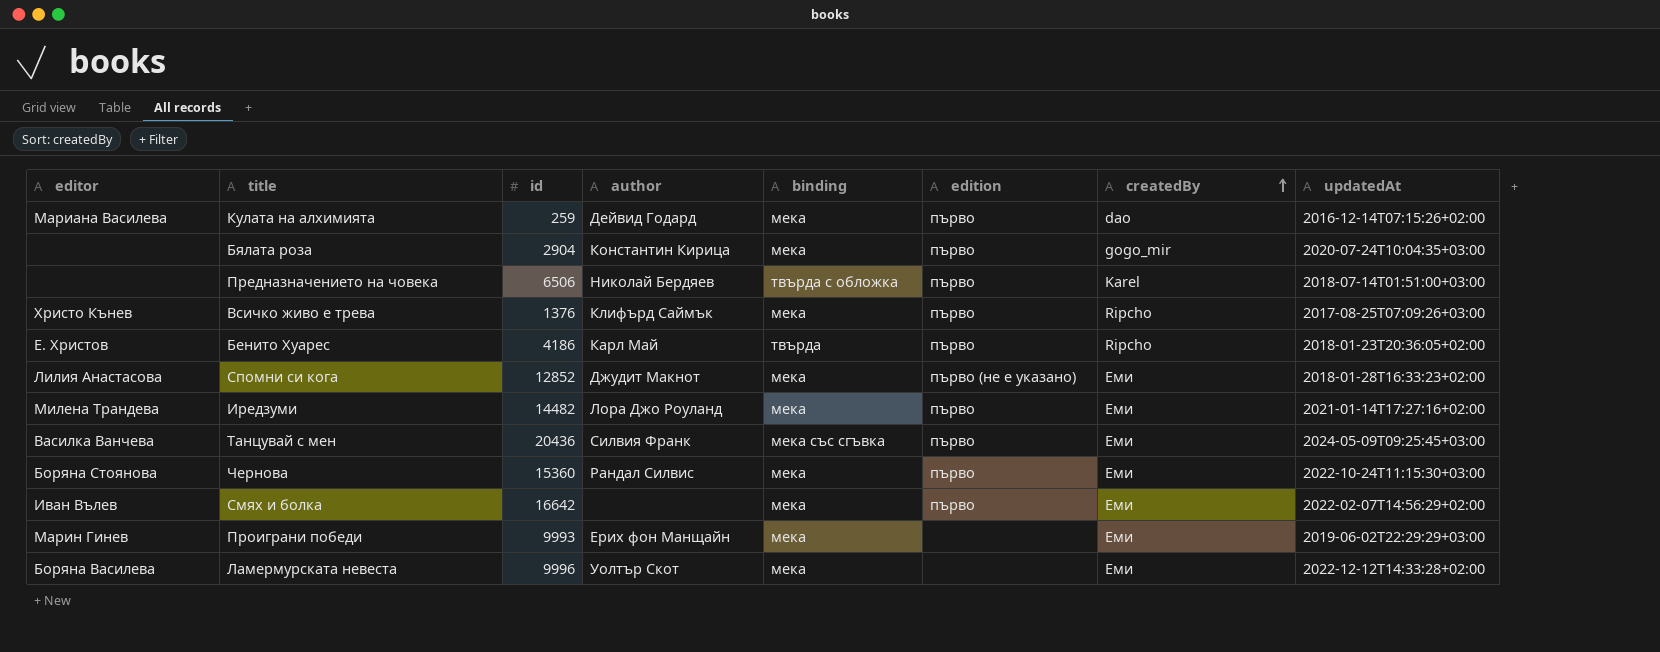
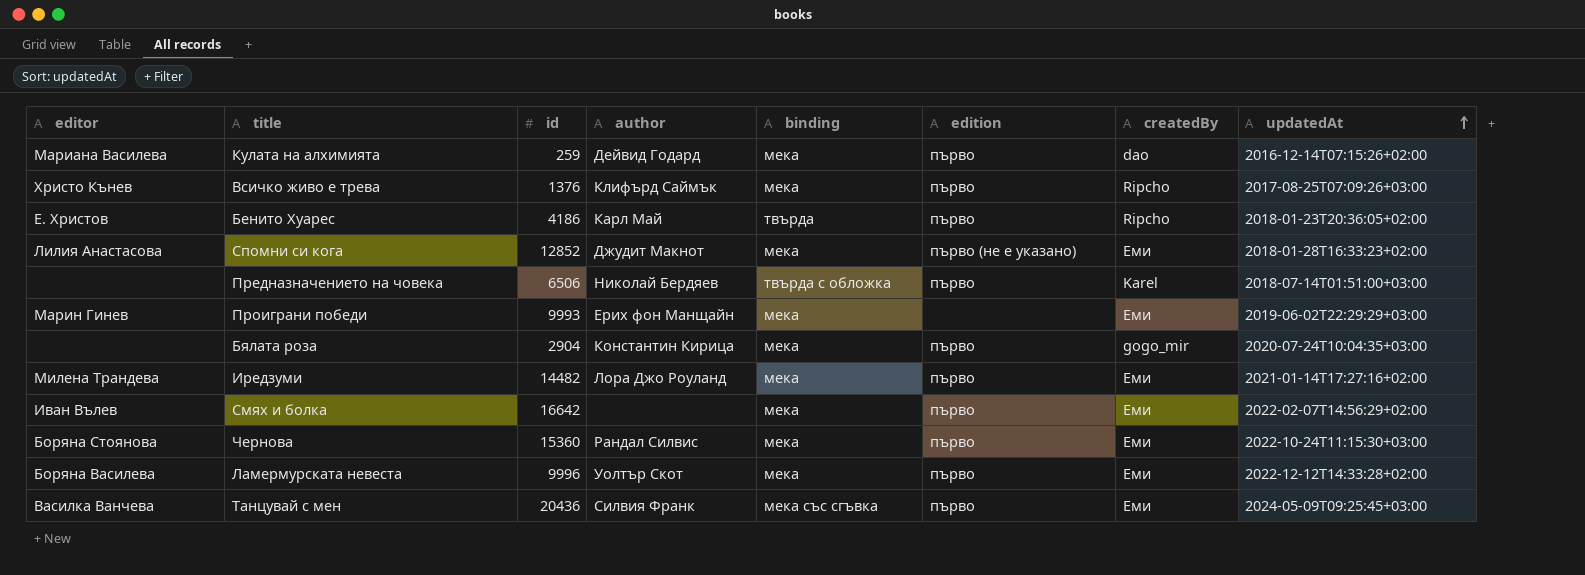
row order: createdBy ascending -> updatedAt ascending
Ламермурската невеста | edition: none -> първо

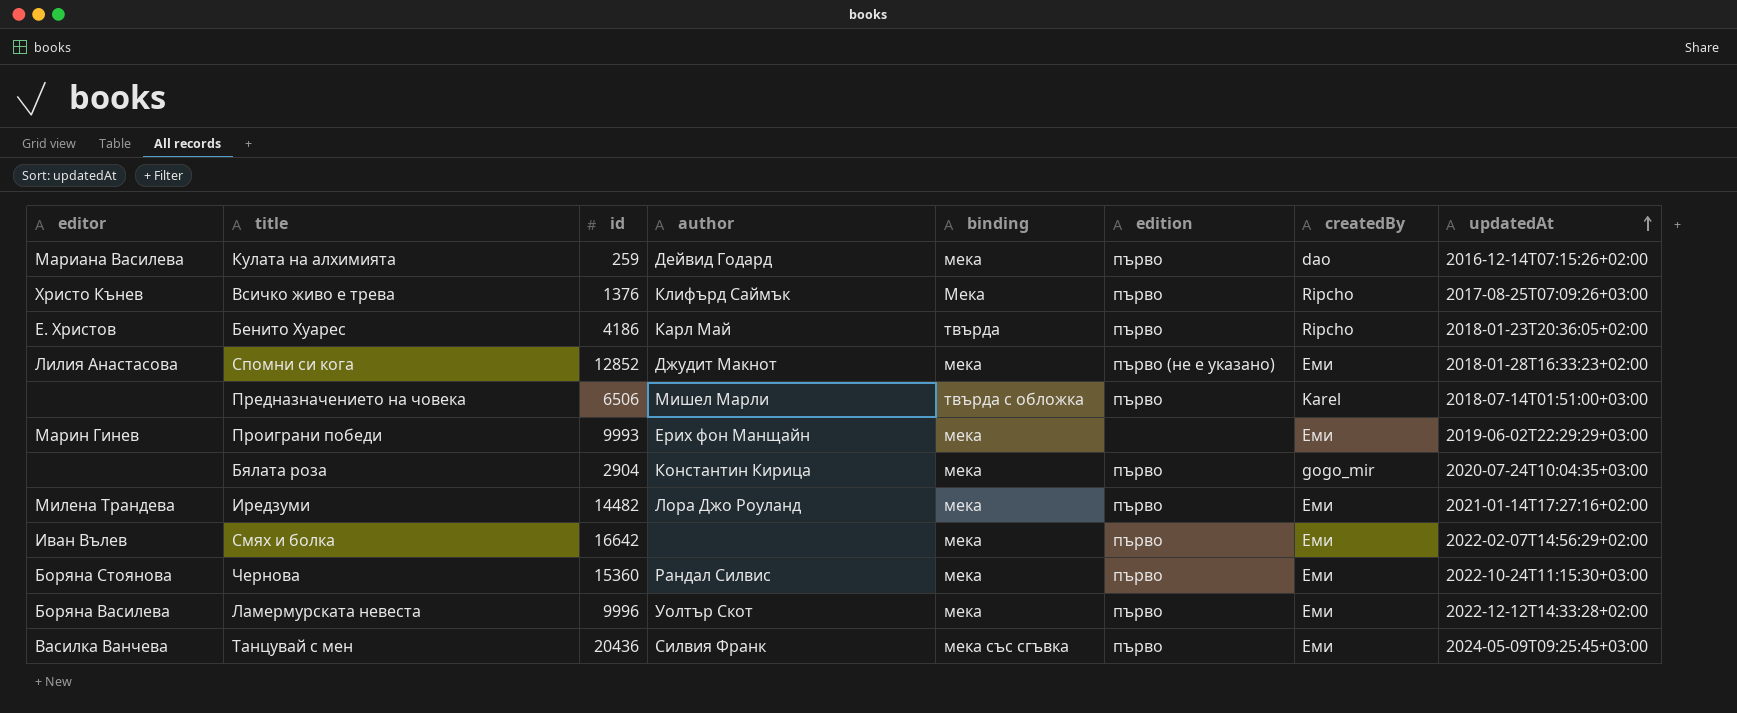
Всичко живо е трева | binding: мека -> Мека
Предназначението на човека | author: Николай Бердяев -> Мишел Марли

